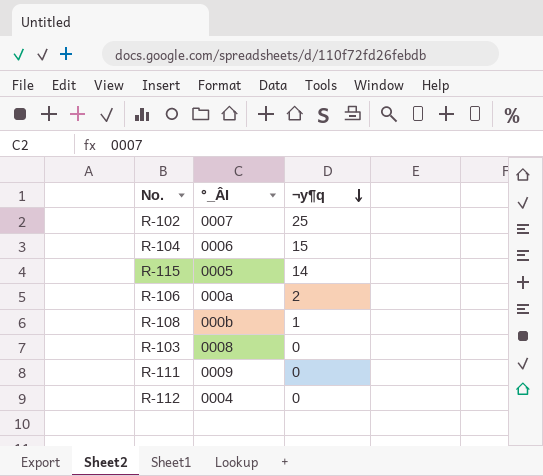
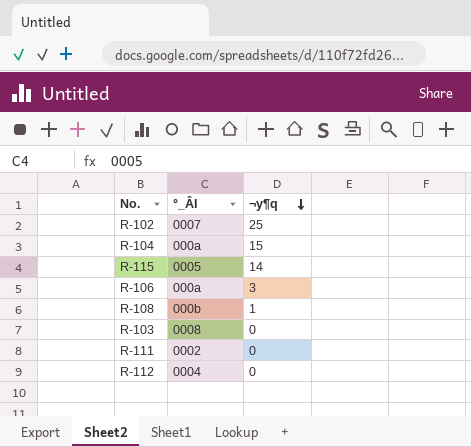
R-104 | °_ÂI: 0006 -> 000a
R-106 | ¬y¶q: 2 -> 3
R-111 | °_ÂI: 0009 -> 0002

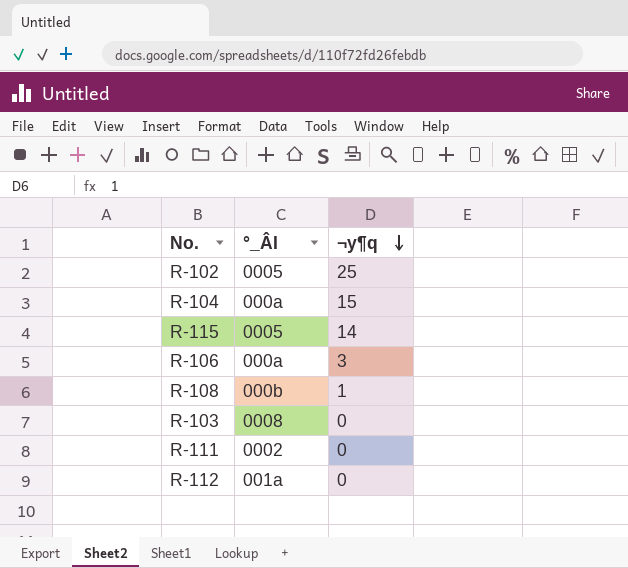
R-102 | °_ÂI: 0007 -> 0005
R-112 | °_ÂI: 0004 -> 001a

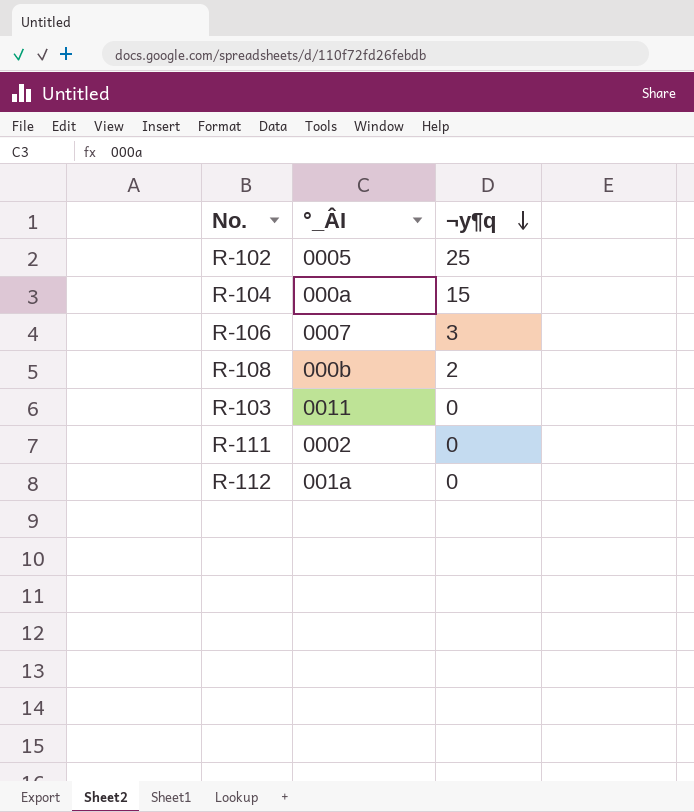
row R-115: 0005 | 14 -> none
R-106 | °_ÂI: 000a -> 0007
R-108 | ¬y¶q: 1 -> 2
R-103 | °_ÂI: 0008 -> 0011

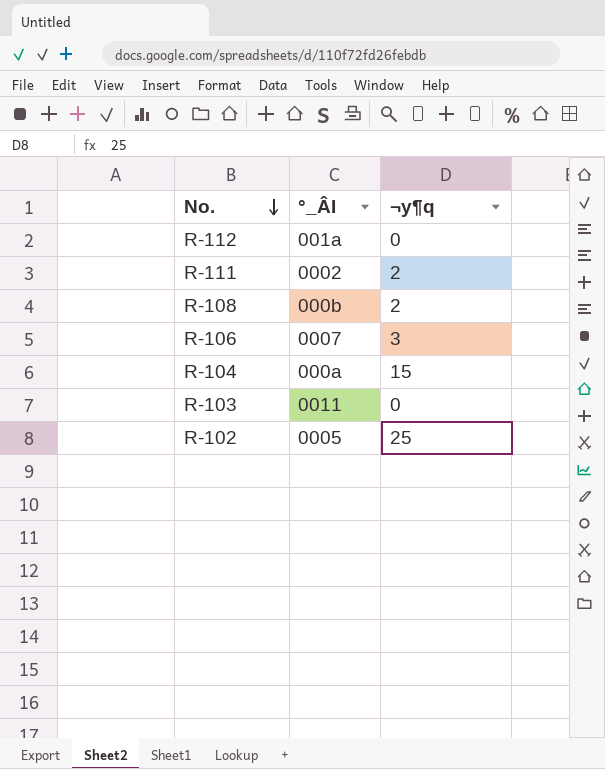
row order: ¬y¶q descending -> No. descending
R-111 | ¬y¶q: 0 -> 2

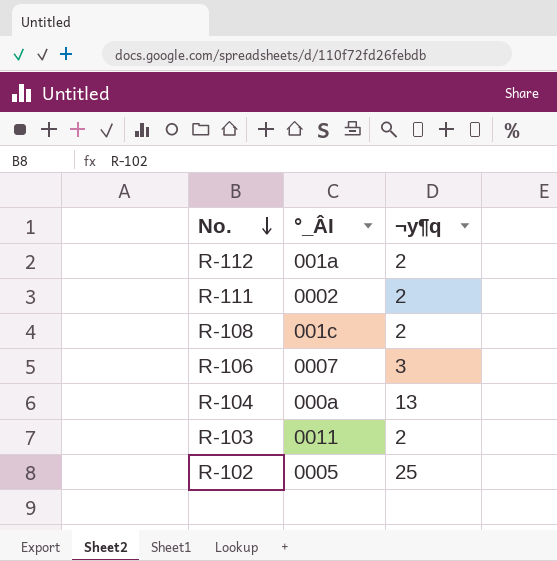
R-112 | ¬y¶q: 0 -> 2
R-108 | °_ÂI: 000b -> 001c
R-104 | ¬y¶q: 15 -> 13
R-103 | ¬y¶q: 0 -> 2

